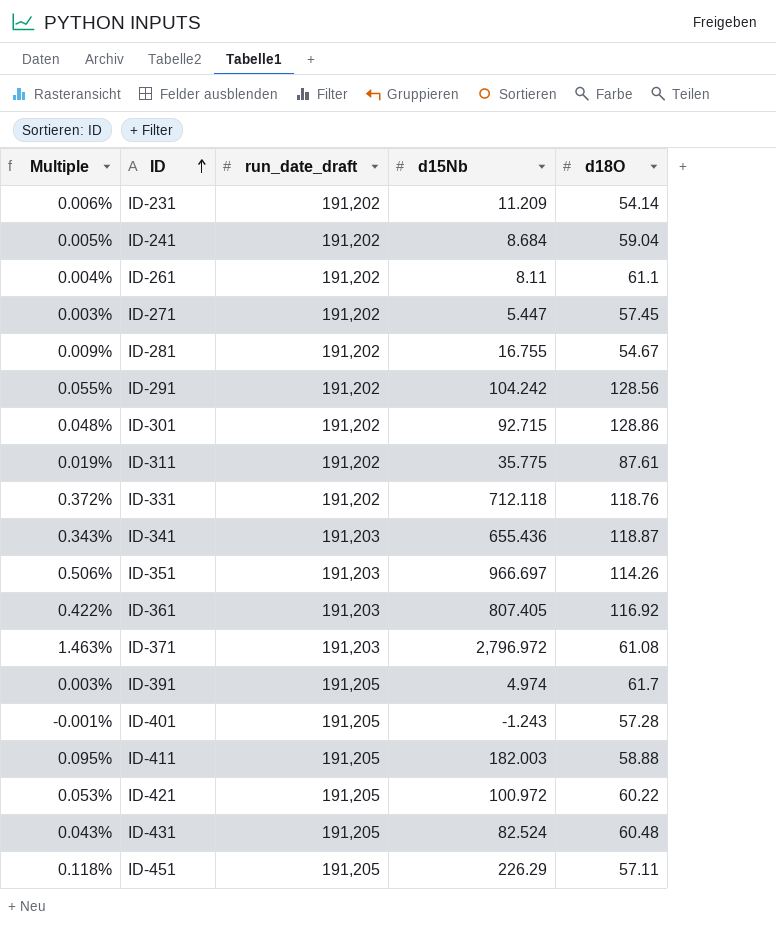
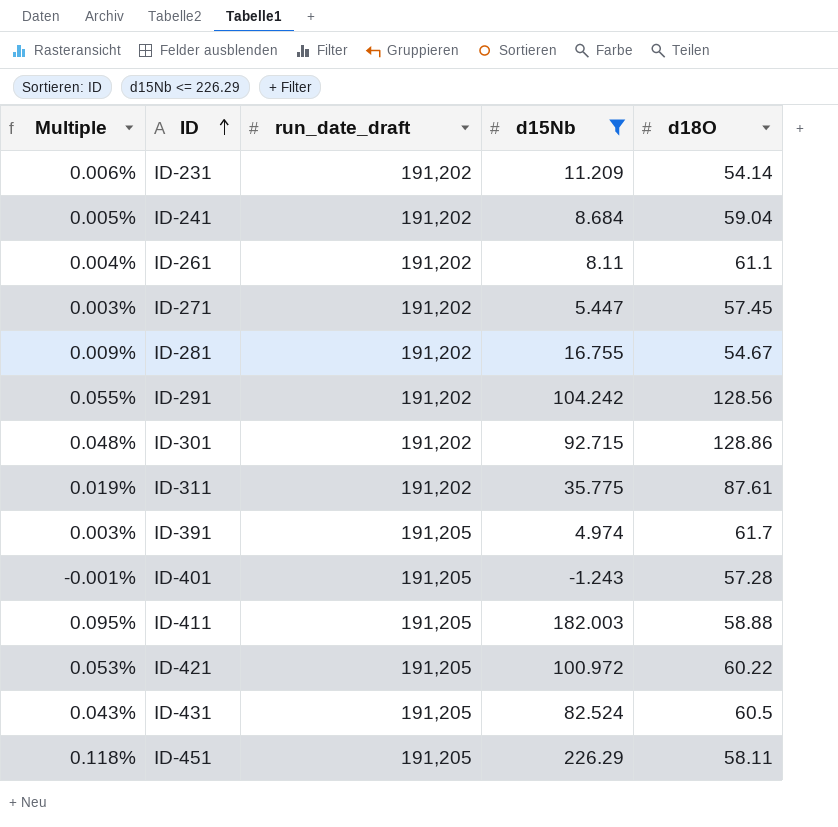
filter: none -> d15Nb <= 226.29
ID-431 | d18O: 60.48 -> 60.5
ID-451 | d18O: 57.11 -> 58.11

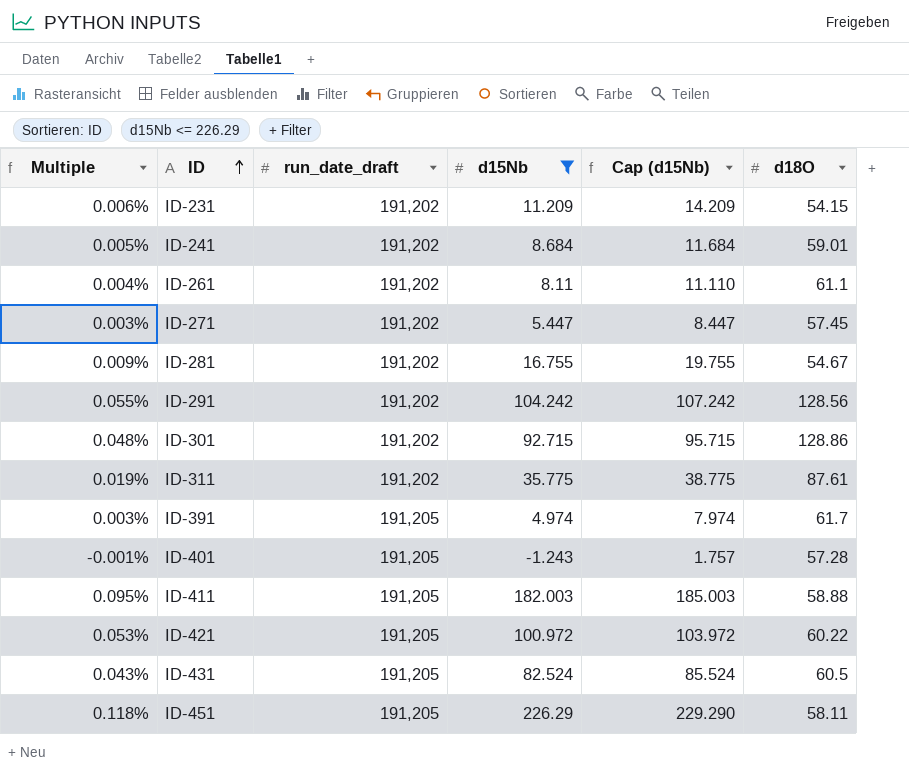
column Cap (d15Nb) | formula: none -> [d15Nb] + 3
ID-231 | d18O: 54.14 -> 54.15
ID-241 | d18O: 59.04 -> 59.01

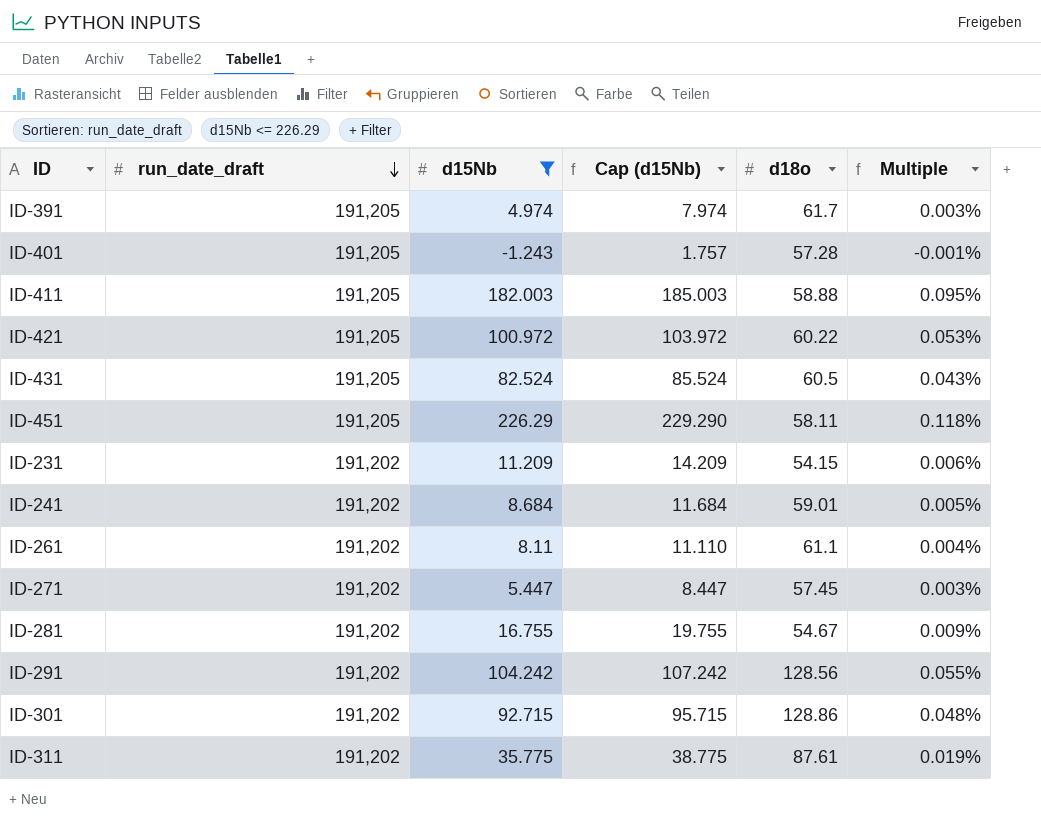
row order: ID ascending -> run_date_draft descending
column name: d18O -> d18o
column Multiple | position: 1 -> 6

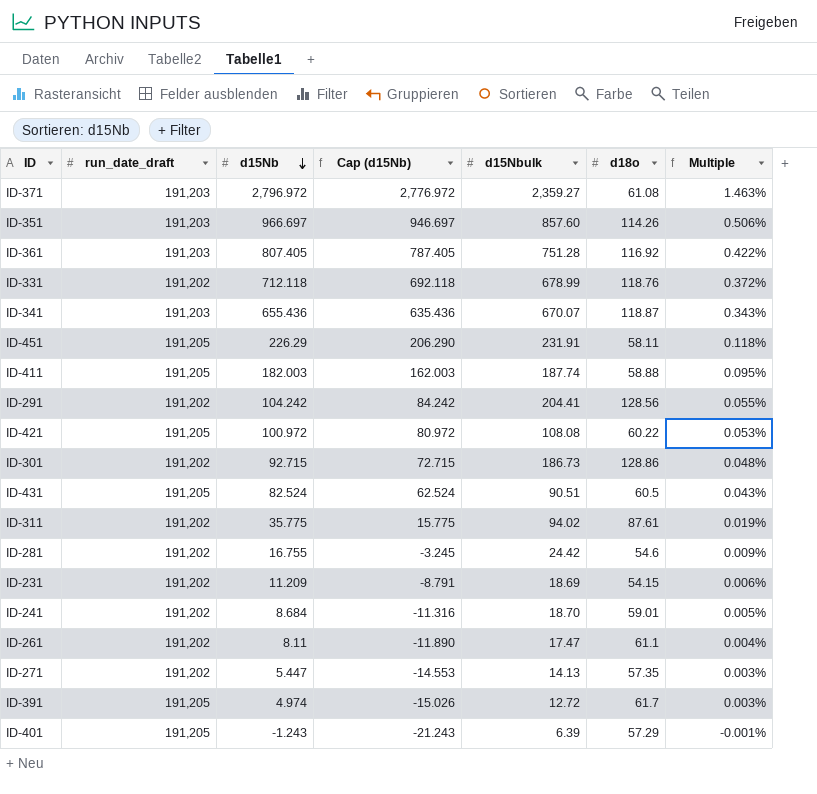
filter: d15Nb <= 226.29 -> none
row order: run_date_draft descending -> d15Nb descending
column Cap (d15Nb) | formula: [d15Nb] + 3 -> [d15Nb] - 20
column d15Nbulk | position: none -> 5
ID-281 | d18o: 54.67 -> 54.6
ID-271 | d18o: 57.45 -> 57.35
ID-401 | d18o: 57.28 -> 57.29

